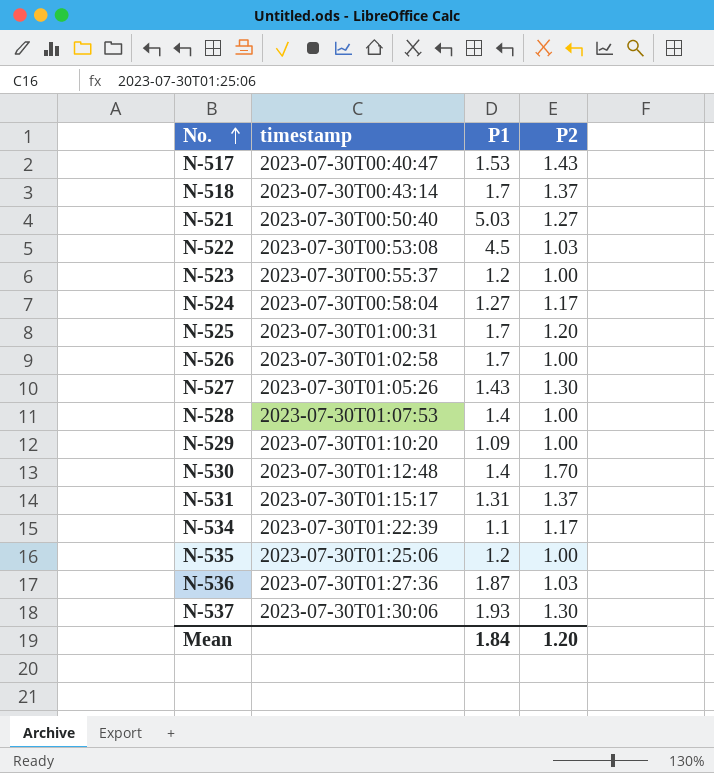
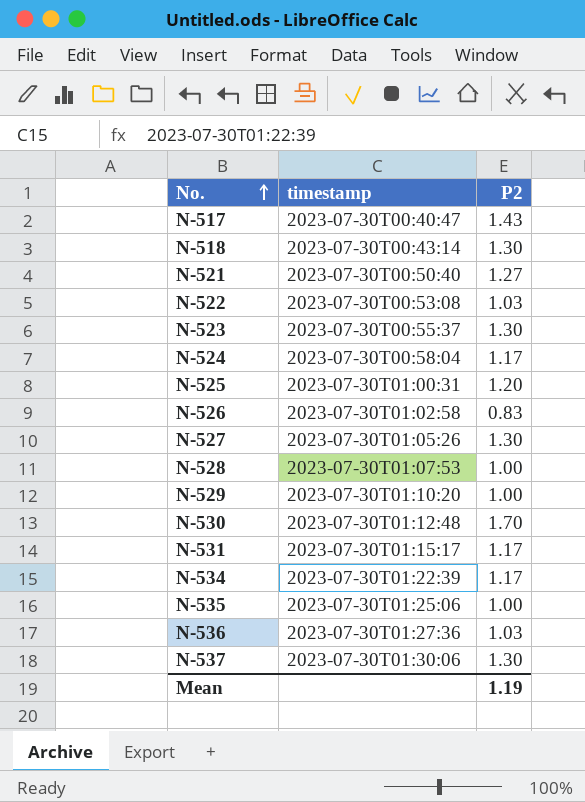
column P1 | position: 3 -> none
N-518 | P2: 1.37 -> 1.30
N-523 | P2: 1.00 -> 1.30
N-526 | P2: 1.00 -> 0.83
N-531 | P2: 1.37 -> 1.17
Mean | P2: 1.20 -> 1.19

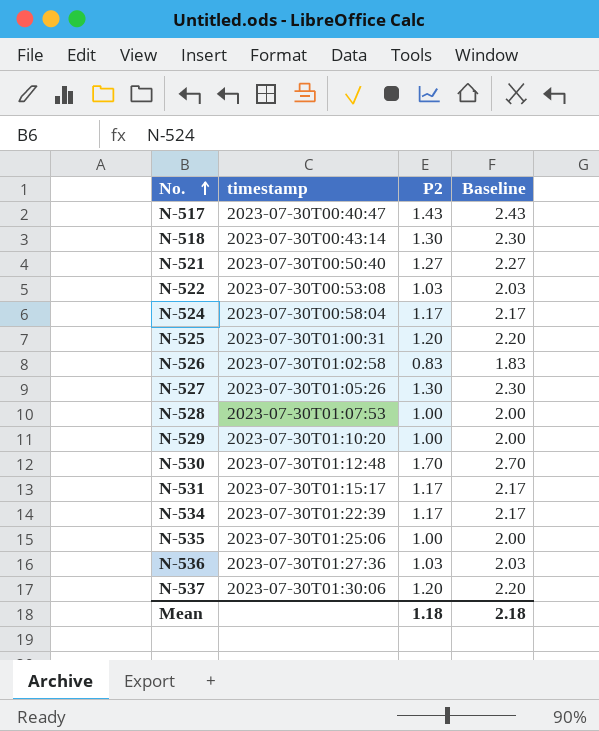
column Baseline | formula: none -> [P2] + 1
row N-523: 2023-07-30T00:55:37 | 1.30 -> none
N-537 | P2: 1.30 -> 1.20
Mean | P2: 1.19 -> 1.18

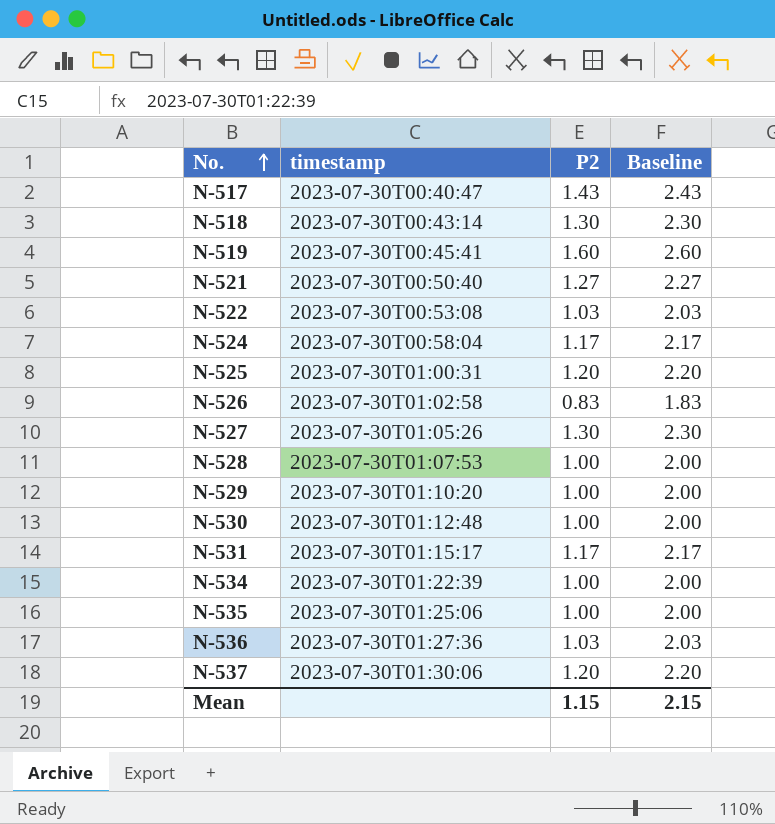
row N-519: none -> 2023-07-30T00:45:41 | 1.60 | 2.60
N-530 | P2: 1.70 -> 1.00
N-530 | Baseline: 2.70 -> 2.00
N-534 | P2: 1.17 -> 1.00
N-534 | Baseline: 2.17 -> 2.00
Mean | P2: 1.18 -> 1.15
Mean | Baseline: 2.18 -> 2.15

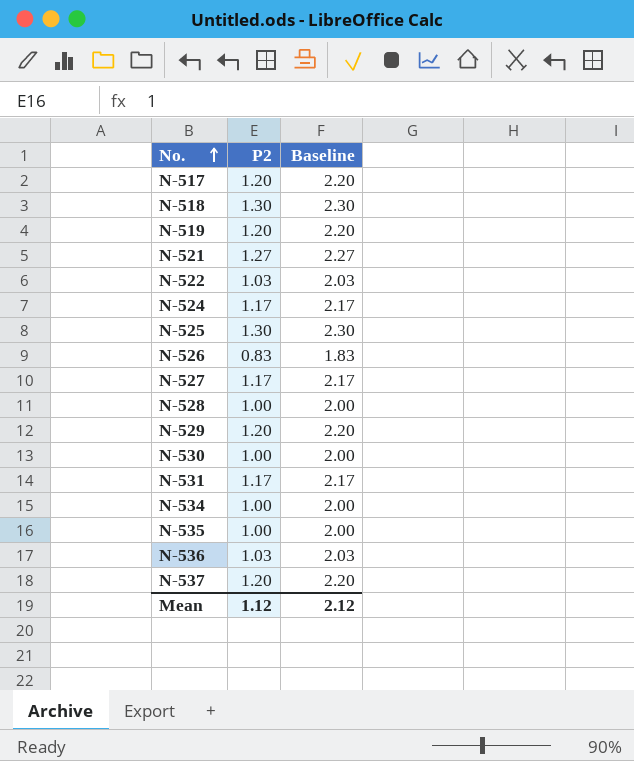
column timestamp | position: 2 -> none
N-517 | P2: 1.43 -> 1.20
N-517 | Baseline: 2.43 -> 2.20
N-519 | P2: 1.60 -> 1.20
N-519 | Baseline: 2.60 -> 2.20
N-525 | P2: 1.20 -> 1.30
N-525 | Baseline: 2.20 -> 2.30
N-527 | P2: 1.30 -> 1.17
N-527 | Baseline: 2.30 -> 2.17
N-529 | P2: 1.00 -> 1.20
N-529 | Baseline: 2.00 -> 2.20
Mean | P2: 1.15 -> 1.12
Mean | Baseline: 2.15 -> 2.12

